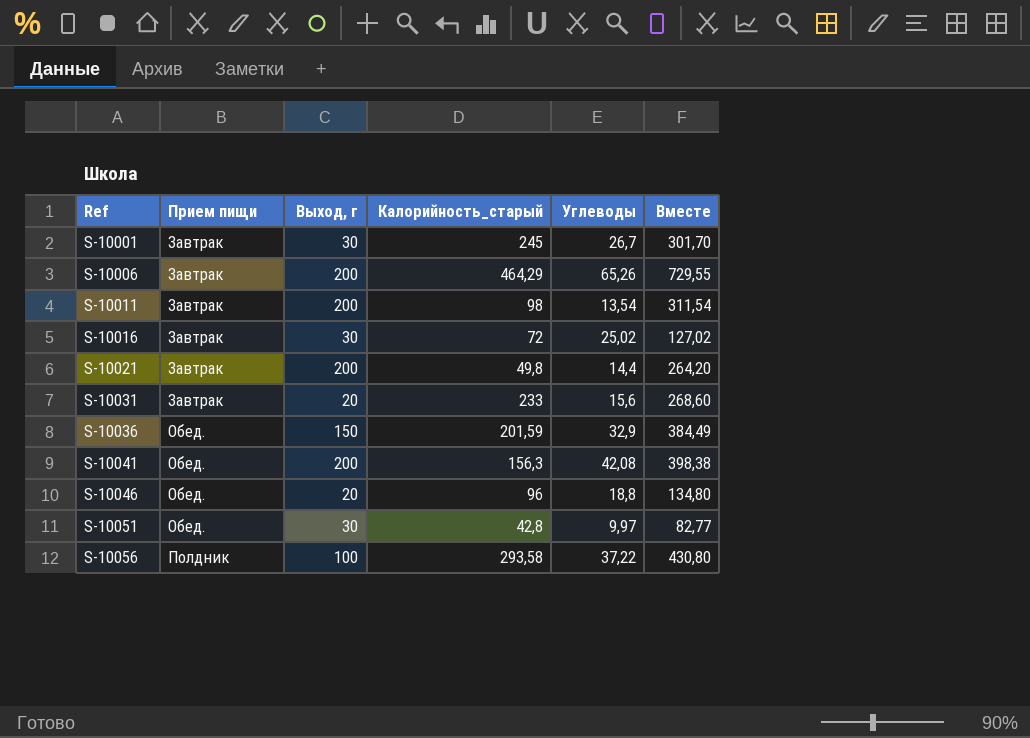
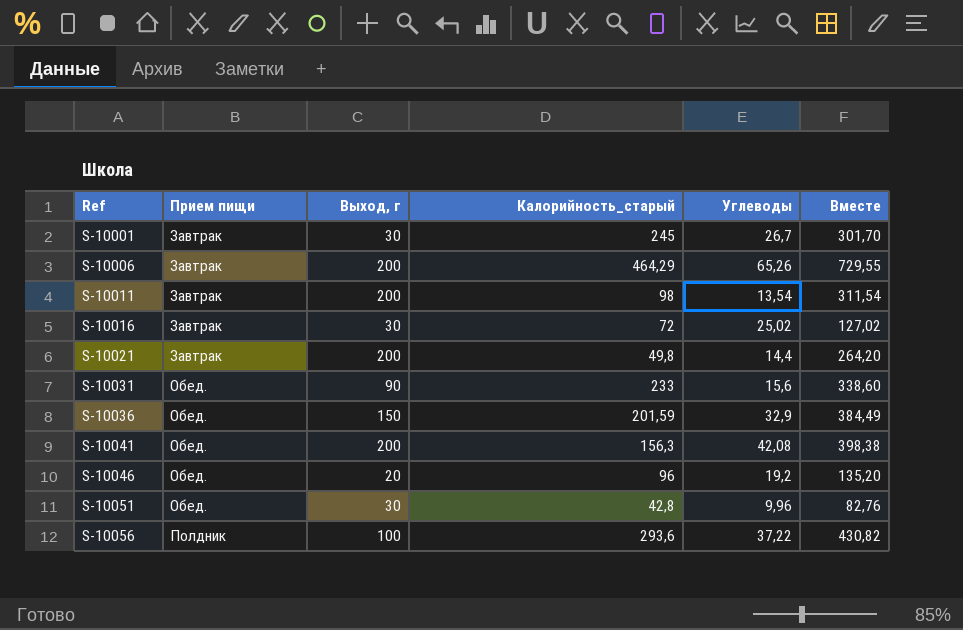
S-10031 | Прием пищи: Завтрак -> Обед.
S-10031 | Выход, г: 20 -> 90
S-10031 | Вместе: 268,60 -> 338,60
S-10046 | Углеводы: 18,8 -> 19,2
S-10046 | Вместе: 134,80 -> 135,20
S-10051 | Углеводы: 9,97 -> 9,96
S-10051 | Вместе: 82,77 -> 82,76
S-10056 | Калорийность_старый: 293,58 -> 293,6
S-10056 | Вместе: 430,80 -> 430,82

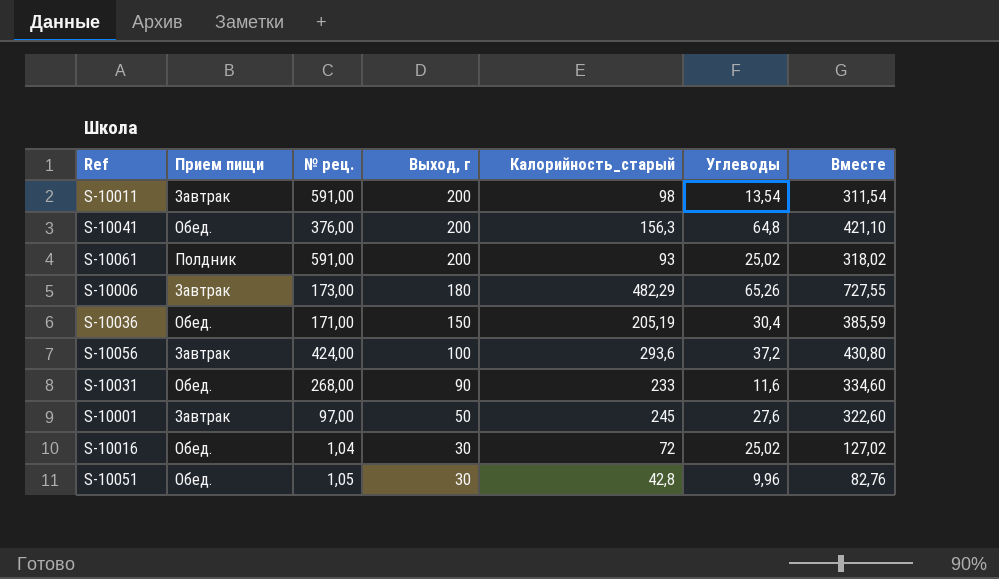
row order: Ref ascending -> Выход, г descending
column № рец. | position: none -> 3
row S-10021: Завтрак | 200 | 49,8 | 14,4 | 264,20 -> none
row S-10046: Обед. | 20 | 96 | 19,2 | 135,20 -> none
S-10041 | Углеводы: 42,08 -> 64,8
S-10041 | Вместе: 398,38 -> 421,10
row S-10061: none -> Полдник | 591,00 | 200 | 93 | 25,02 | 318,02
S-10006 | Выход, г: 200 -> 180
S-10006 | Калорийность_старый: 464,29 -> 482,29
S-10006 | Вместе: 729,55 -> 727,55
S-10036 | Калорийность_старый: 201,59 -> 205,19
S-10036 | Углеводы: 32,9 -> 30,4
S-10036 | Вместе: 384,49 -> 385,59
S-10056 | Прием пищи: Полдник -> Завтрак
S-10056 | Углеводы: 37,22 -> 37,2
S-10056 | Вместе: 430,82 -> 430,80
S-10031 | Углеводы: 15,6 -> 11,6
S-10031 | Вместе: 338,60 -> 334,60
S-10001 | Выход, г: 30 -> 50
S-10001 | Углеводы: 26,7 -> 27,6
S-10001 | Вместе: 301,70 -> 322,60
S-10016 | Прием пищи: Завтрак -> Обед.

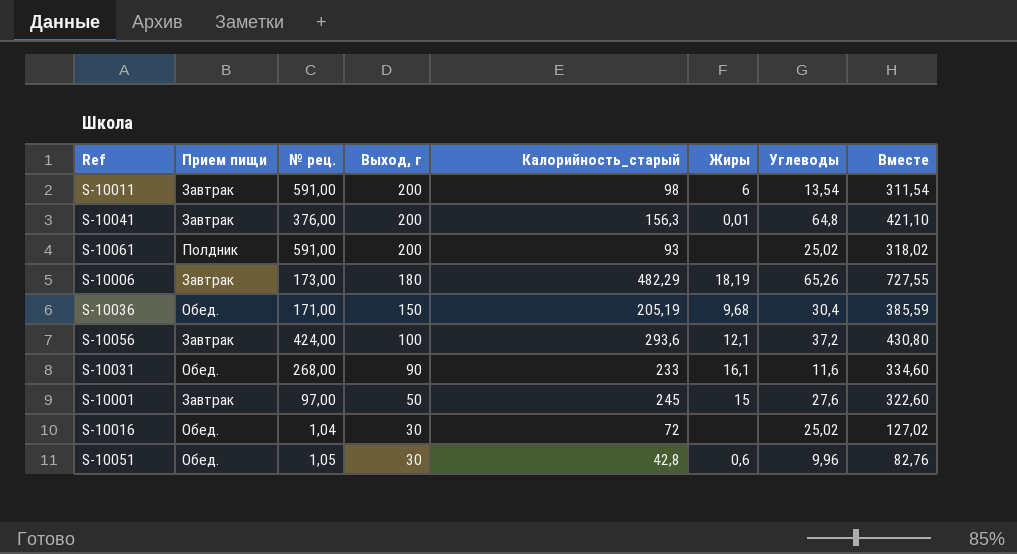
column Жиры | position: none -> 6
S-10041 | Прием пищи: Обед. -> Завтрак

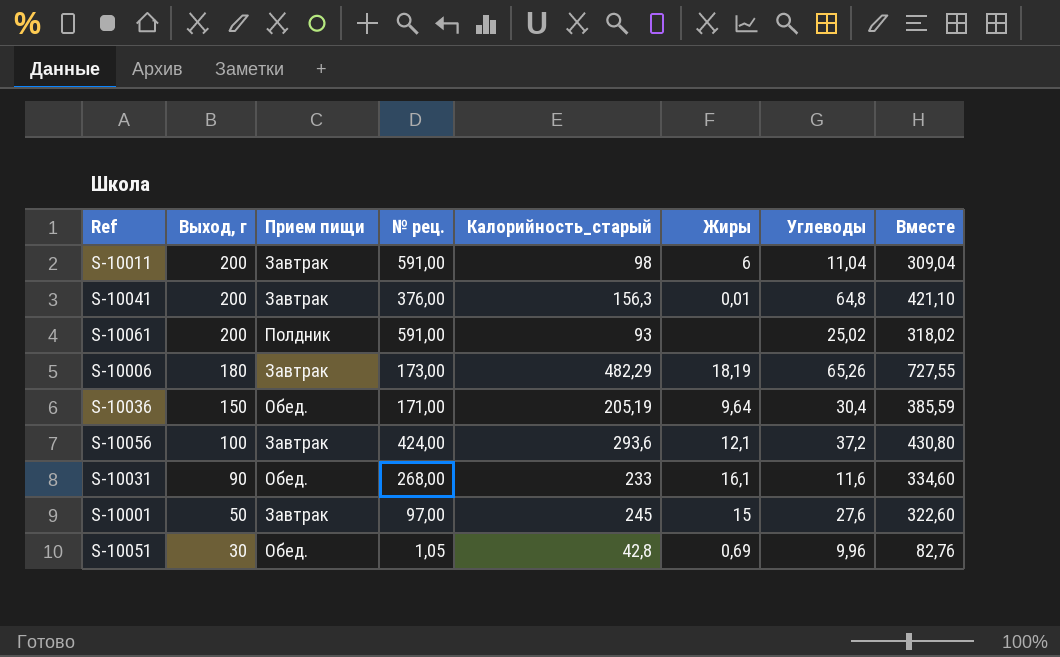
column Выход, г | position: 4 -> 2
row S-10016: Обед. | 1,04 | 30 | 72 | none | 25,02 | 127,02 -> none
S-10011 | Углеводы: 13,54 -> 11,04
S-10011 | Вместе: 311,54 -> 309,04
S-10036 | Жиры: 9,68 -> 9,64
S-10051 | Жиры: 0,6 -> 0,69

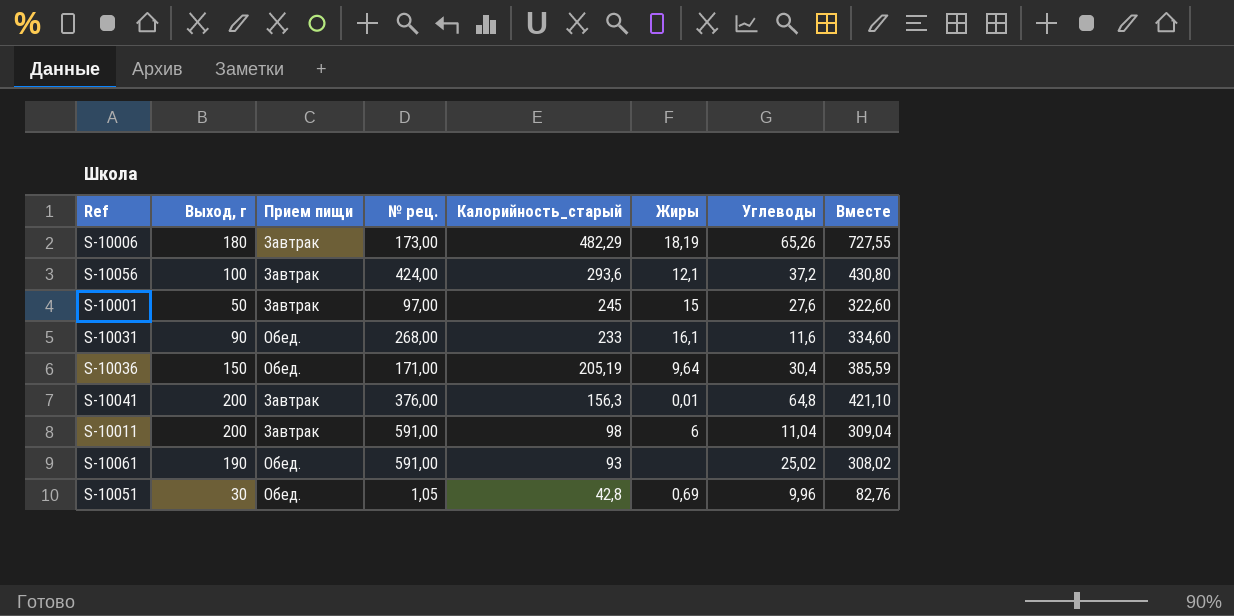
row order: Выход, г descending -> Калорийность_старый descending
S-10061 | Выход, г: 200 -> 190
S-10061 | Прием пищи: Полдник -> Обед.
S-10061 | Вместе: 318,02 -> 308,02

